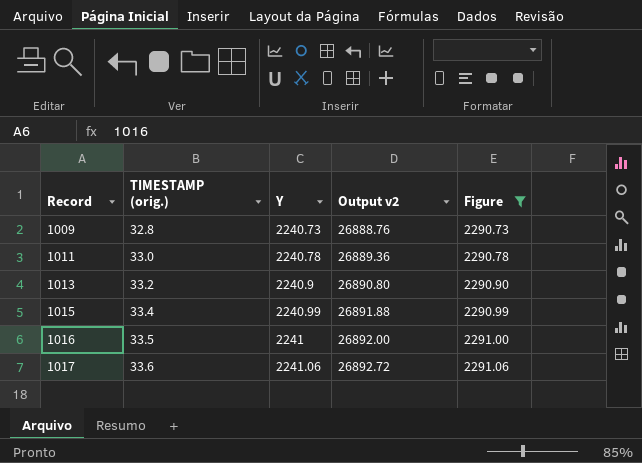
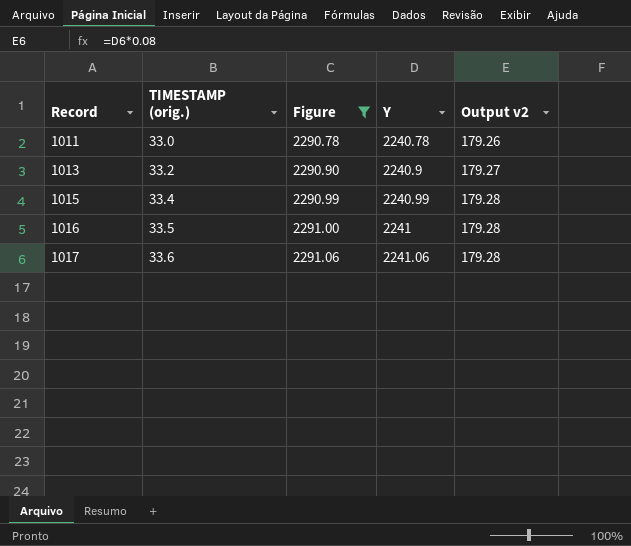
column Figure | position: 5 -> 3
column Output v2 | formula: [Y] * 12 -> [Y] * 0.08
row 1009: 32.8 | 2240.73 | 26888.76 | 2290.73 -> none

